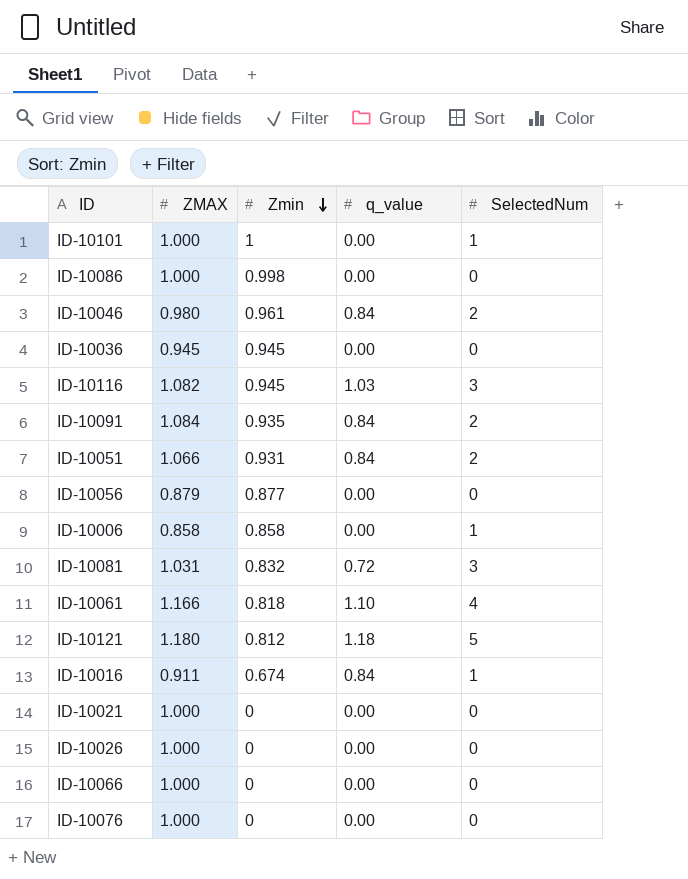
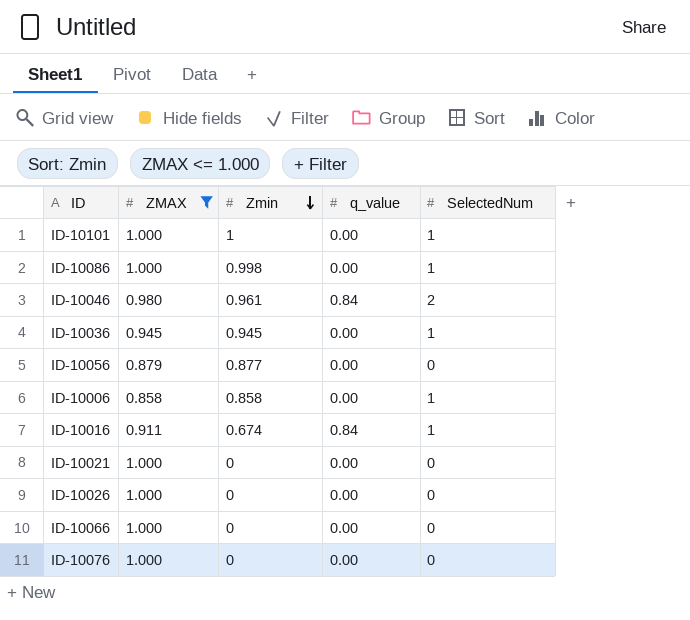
filter: none -> ZMAX <= 1.000
ID-10086 | SelectedNum: 0 -> 1
ID-10036 | SelectedNum: 0 -> 1

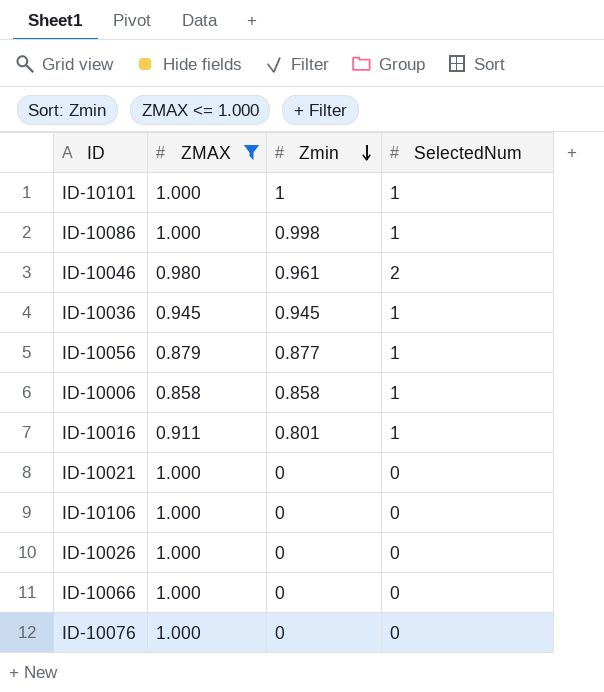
column q_value | position: 4 -> none
ID-10056 | SelectedNum: 0 -> 1
ID-10016 | Zmin: 0.674 -> 0.801
row ID-10106: none -> 1.000 | 0 | 0

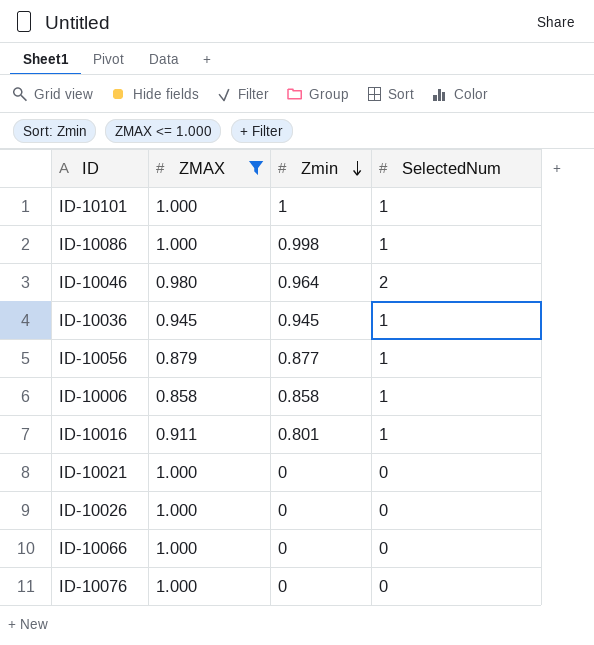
row ID-10106: 1.000 | 0 | 0 -> none
ID-10046 | Zmin: 0.961 -> 0.964

